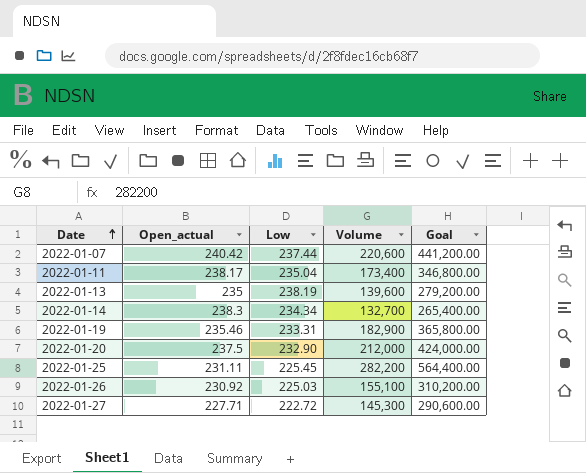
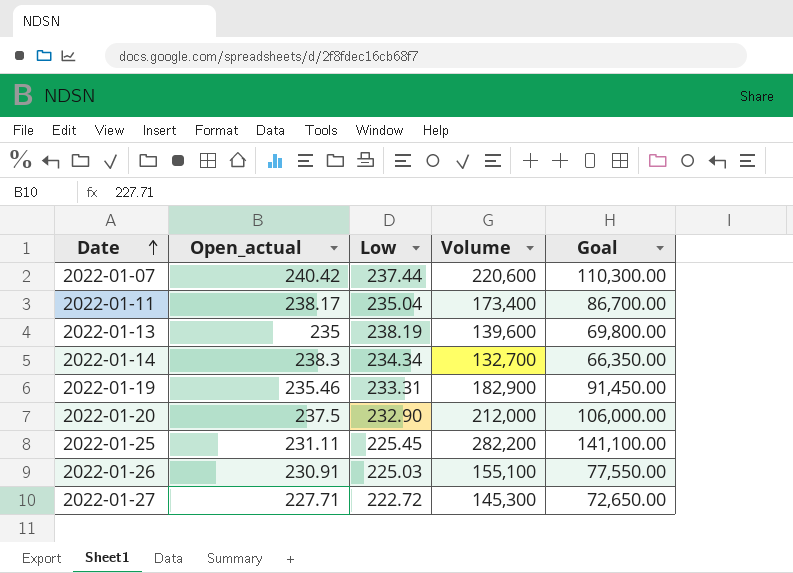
column Goal | formula: [Volume] * 2 -> [Volume] * 0.5
2022-01-26 | Open_actual: 230.92 -> 230.91

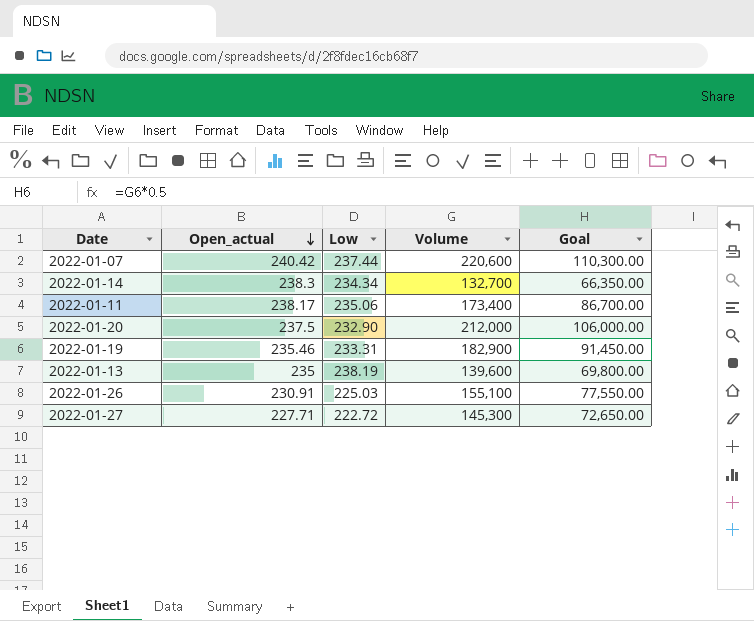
row order: Date ascending -> Open_actual descending
row 2022-01-25: 231.11 | 225.45 | 282,200 | 141,100.00 -> none
2022-01-11 | Low: 235.04 -> 235.06

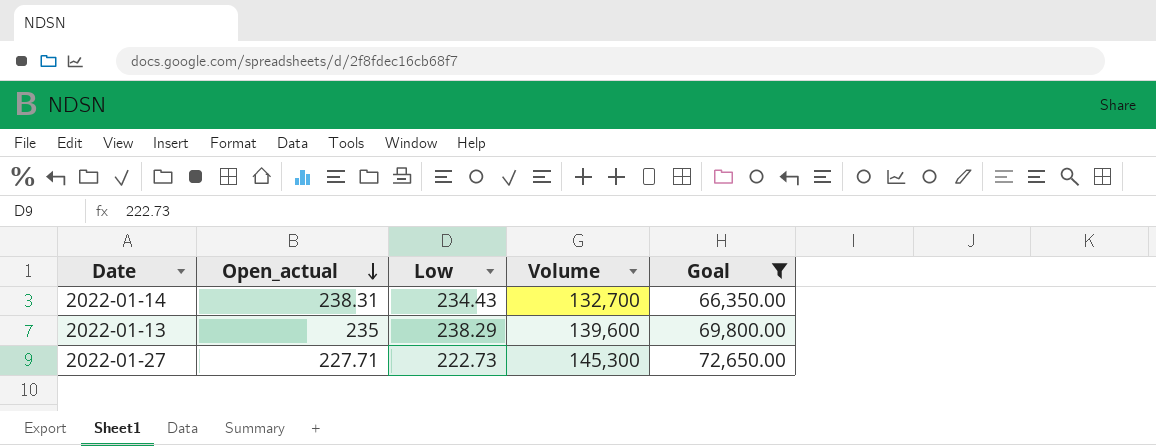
filter: none -> Goal <= 72,650.00
2022-01-14 | Open_actual: 238.3 -> 238.31
2022-01-14 | Low: 234.34 -> 234.43
2022-01-13 | Low: 238.19 -> 238.29
2022-01-27 | Low: 222.72 -> 222.73

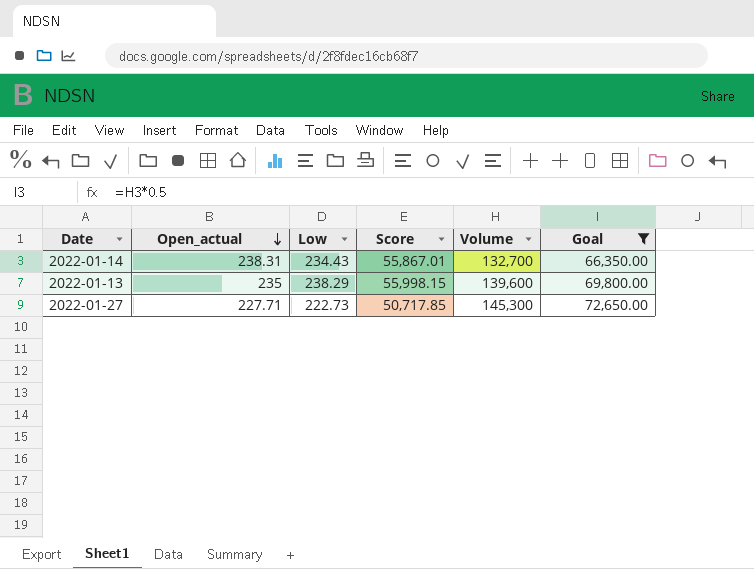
column Score | formula: none -> [Open_actual] * [Low]

